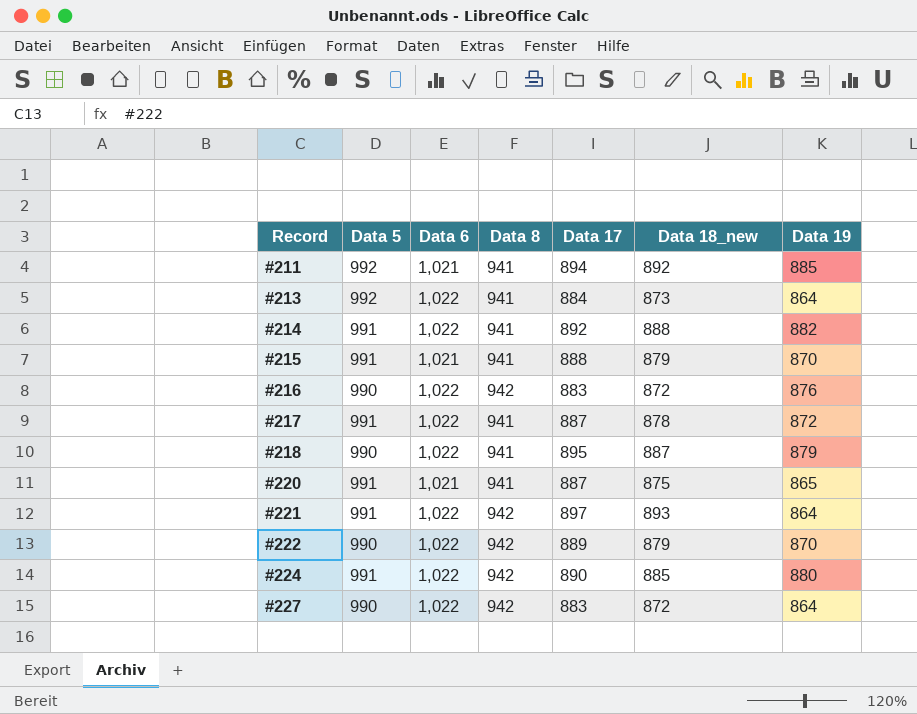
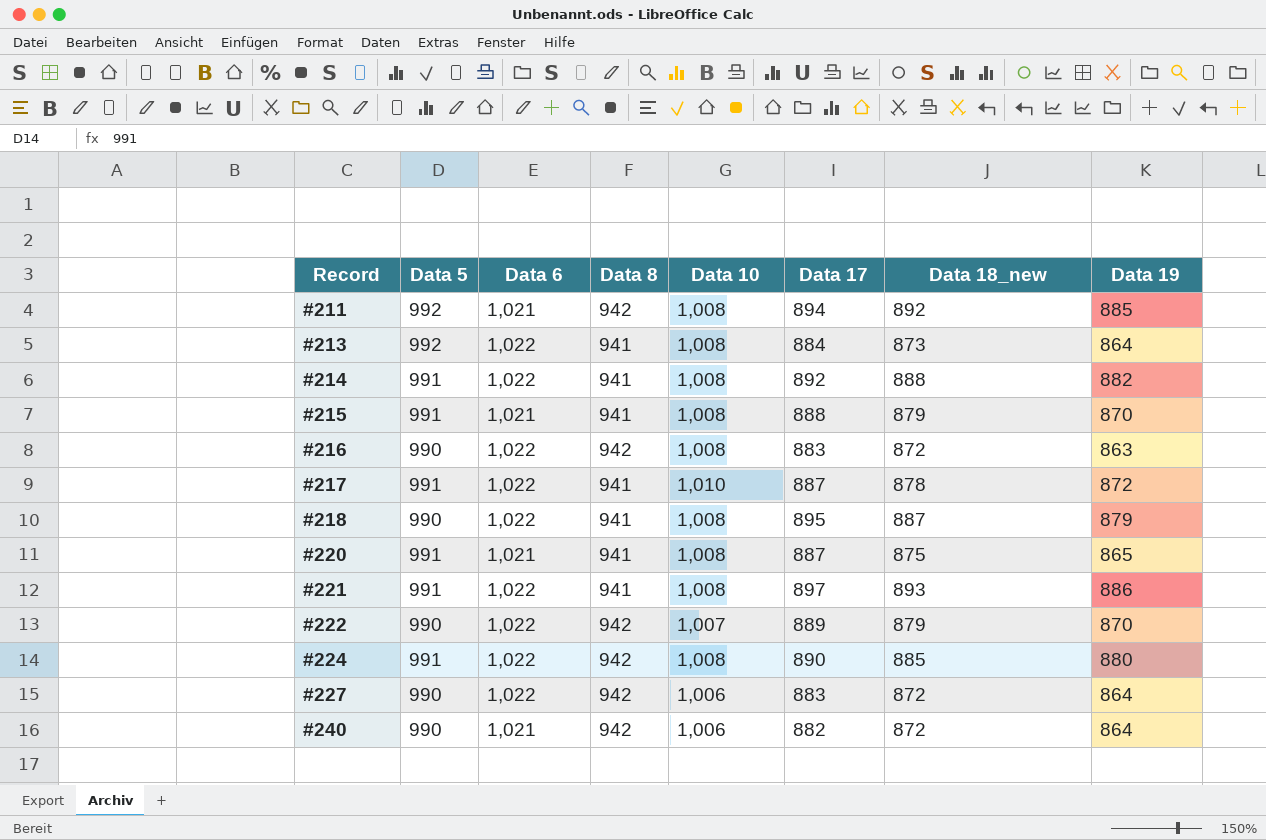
column Data 10 | position: none -> 5
#211 | Data 8: 941 -> 942
#216 | Data 19: 876 -> 863
#221 | Data 8: 942 -> 941
#221 | Data 19: 864 -> 886
row #240: none -> 990 | 1,021 | 942 | 1,006 | 882 | 872 | 864

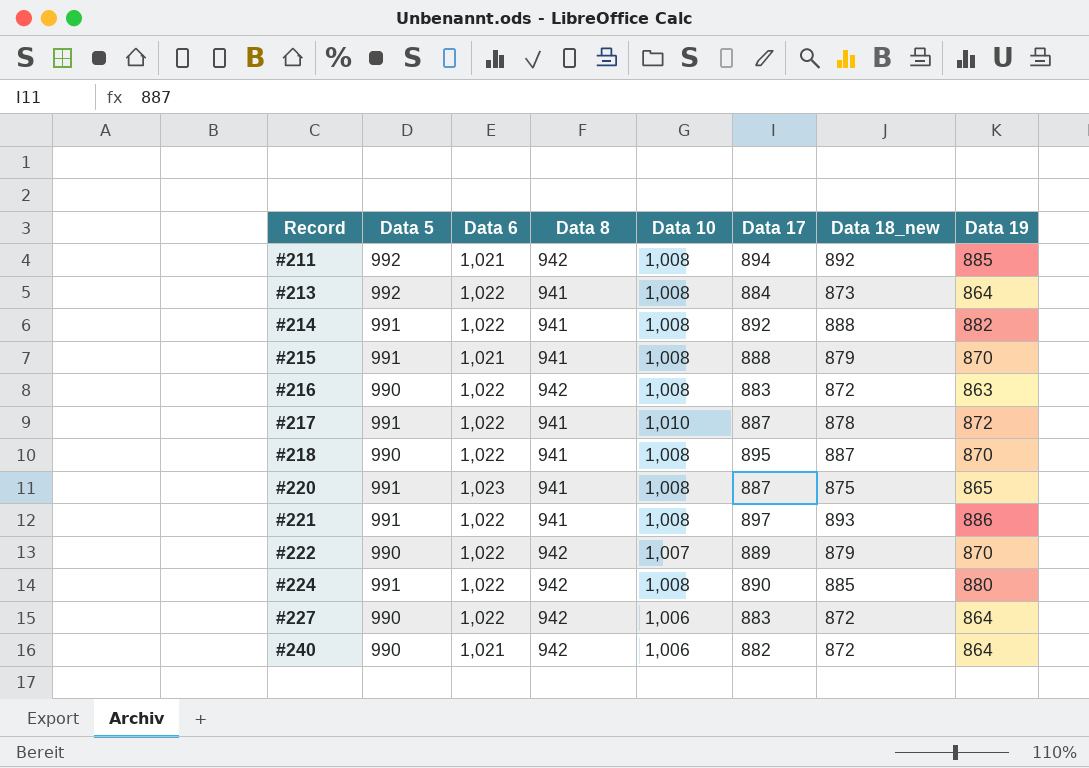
#218 | Data 19: 879 -> 870
#220 | Data 6: 1,021 -> 1,023

